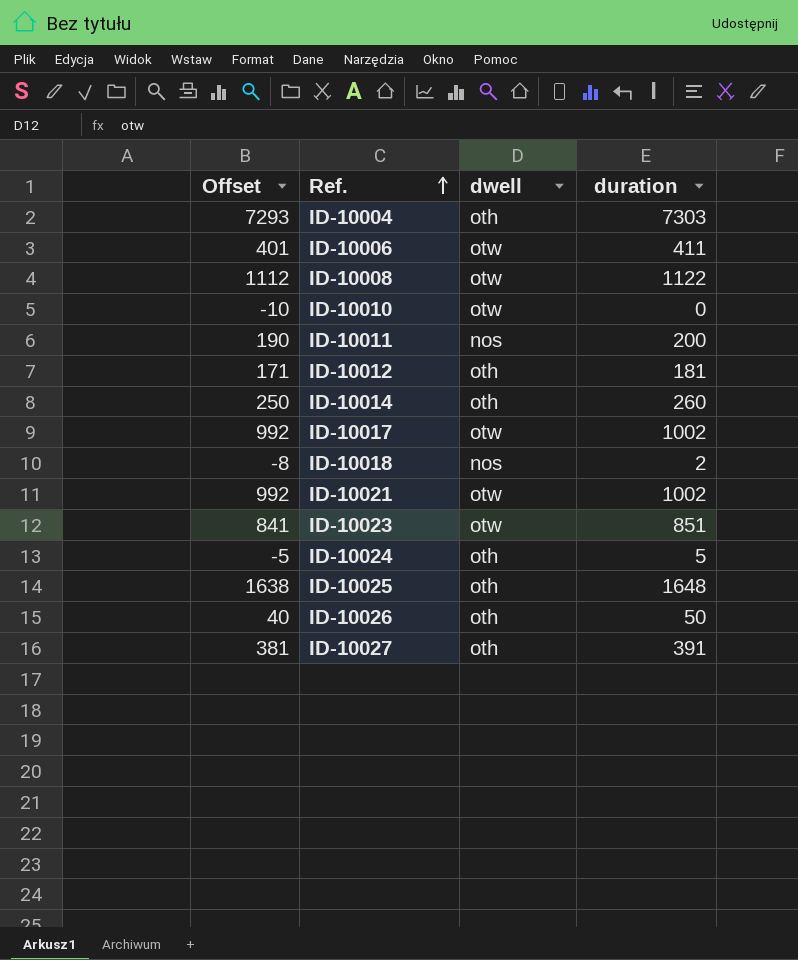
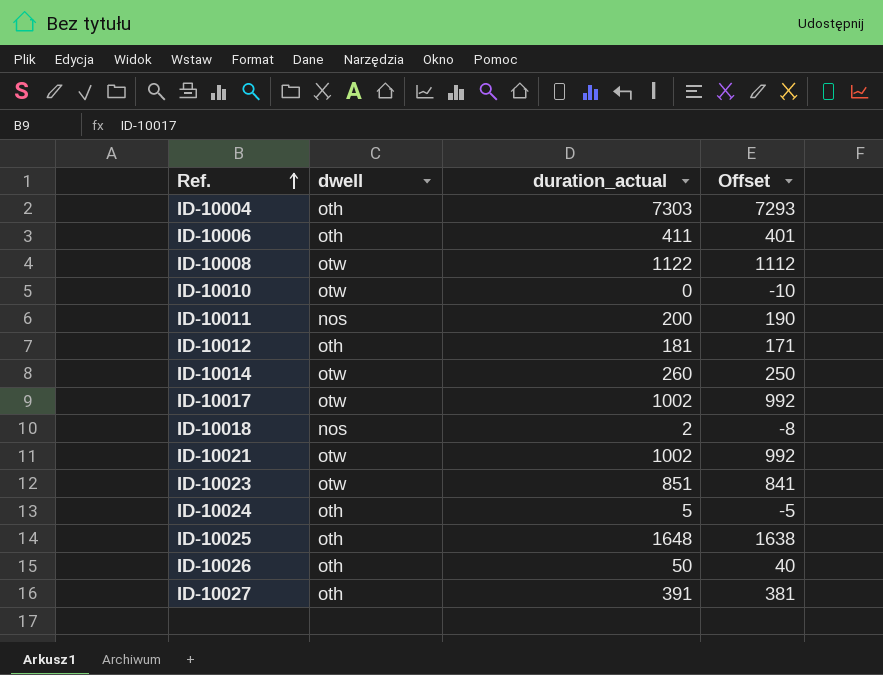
column name: duration -> duration_actual
column Offset | position: 1 -> 4
ID-10006 | dwell: otw -> oth
ID-10014 | dwell: oth -> otw

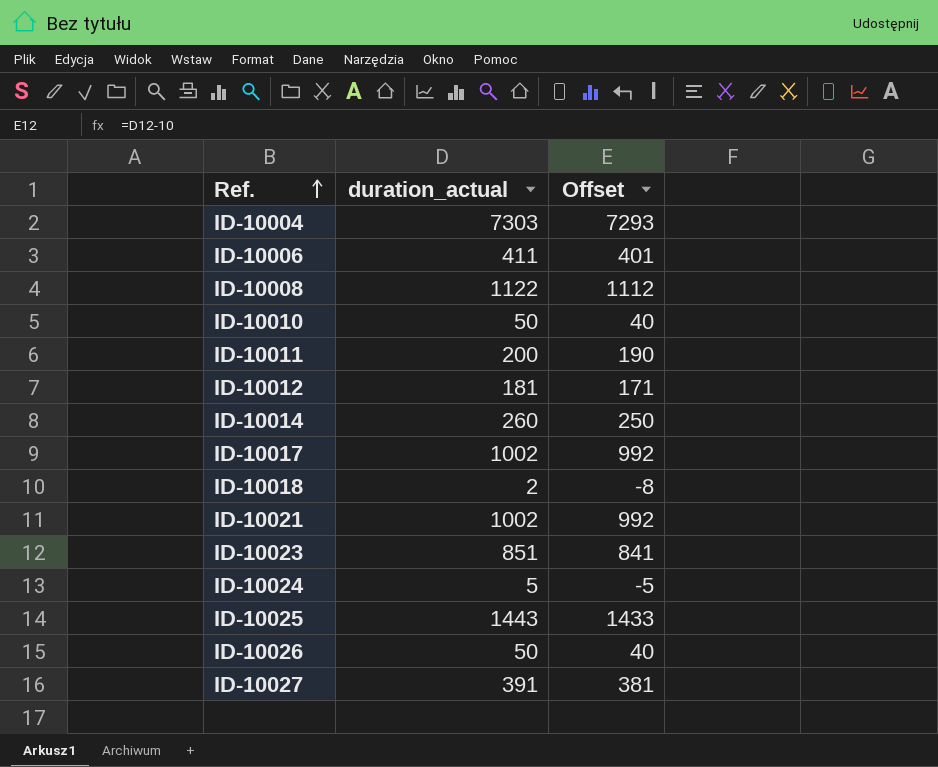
column dwell | position: 2 -> none
ID-10010 | duration_actual: 0 -> 50
ID-10010 | Offset: -10 -> 40
ID-10025 | duration_actual: 1648 -> 1443
ID-10025 | Offset: 1638 -> 1433

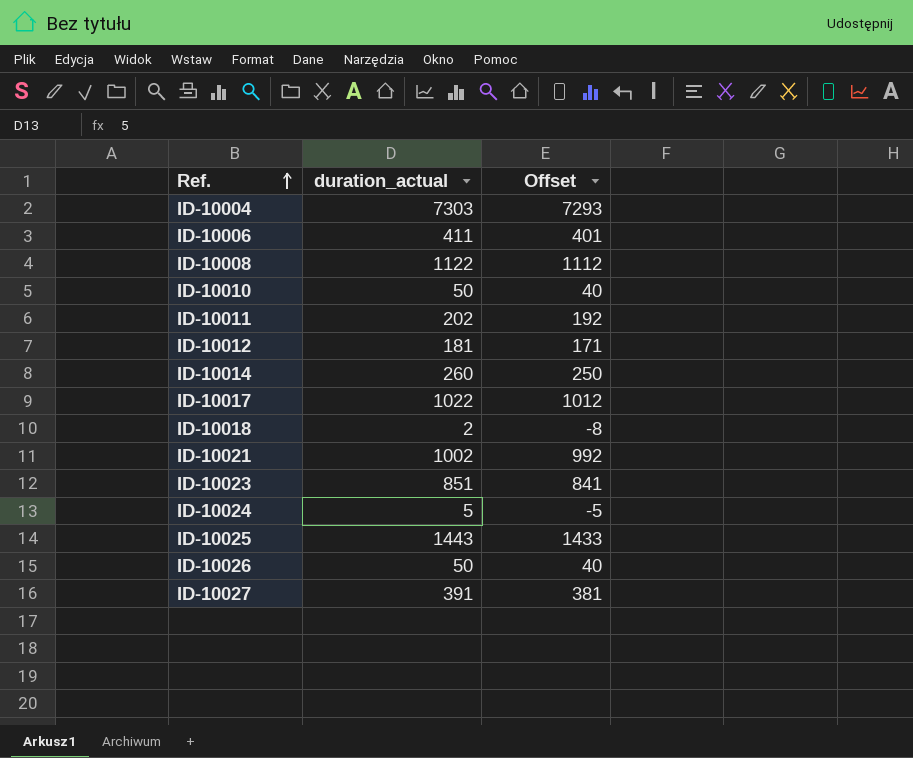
ID-10011 | duration_actual: 200 -> 202
ID-10011 | Offset: 190 -> 192
ID-10017 | duration_actual: 1002 -> 1022
ID-10017 | Offset: 992 -> 1012

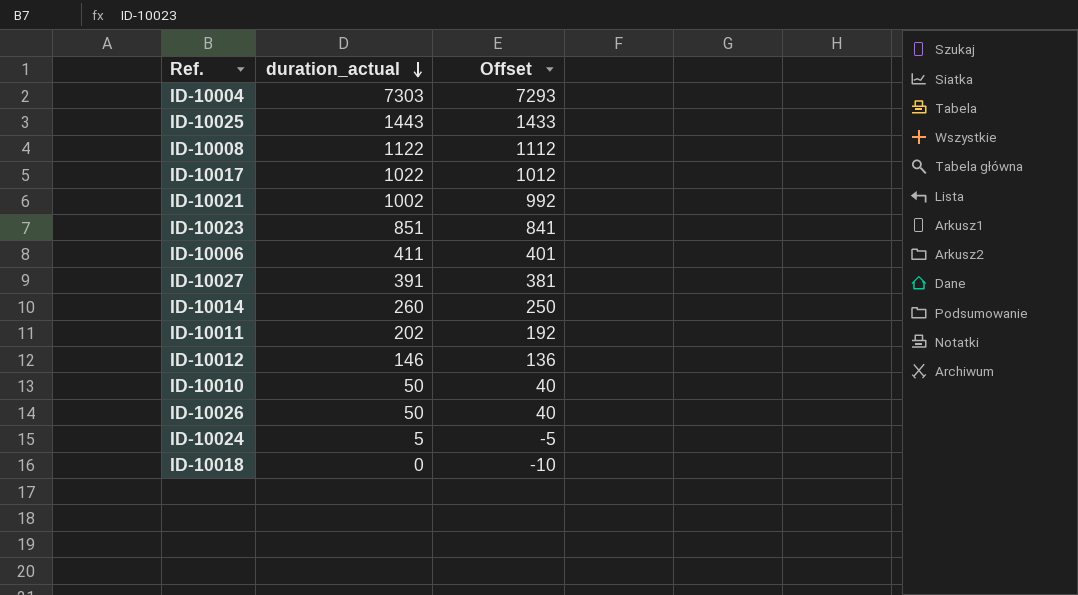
row order: Ref. ascending -> duration_actual descending
ID-10012 | duration_actual: 181 -> 146
ID-10012 | Offset: 171 -> 136
ID-10018 | duration_actual: 2 -> 0
ID-10018 | Offset: -8 -> -10

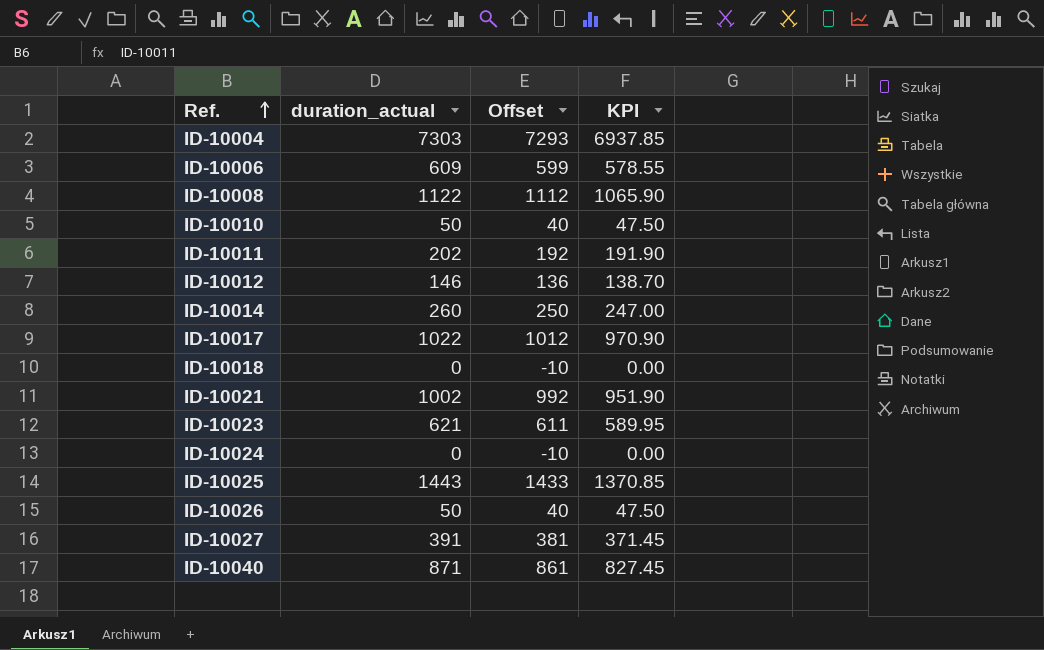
row order: duration_actual descending -> Ref. ascending
column KPI | formula: none -> [duration_actual] * 0.95
ID-10006 | duration_actual: 411 -> 609
ID-10006 | Offset: 401 -> 599
ID-10023 | duration_actual: 851 -> 621
ID-10023 | Offset: 841 -> 611
ID-10024 | duration_actual: 5 -> 0
ID-10024 | Offset: -5 -> -10
row ID-10040: none -> 871 | 861 | 827.45

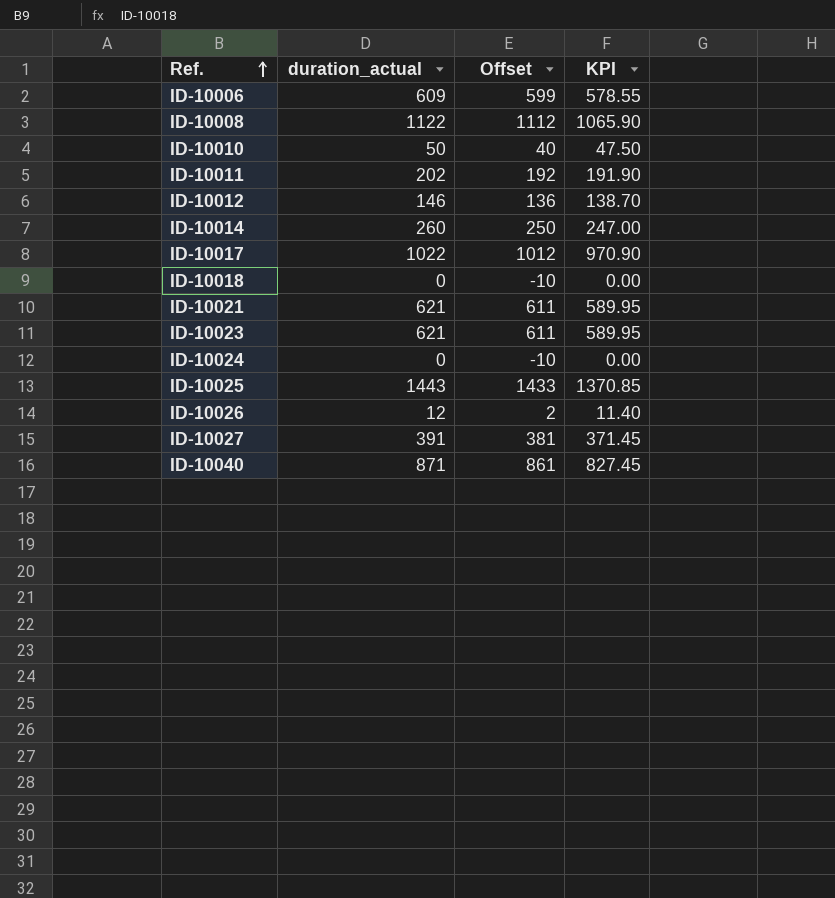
row ID-10004: 7303 | 7293 | 6937.85 -> none
ID-10021 | duration_actual: 1002 -> 621
ID-10021 | Offset: 992 -> 611
ID-10021 | KPI: 951.90 -> 589.95
ID-10026 | duration_actual: 50 -> 12
ID-10026 | Offset: 40 -> 2
ID-10026 | KPI: 47.50 -> 11.40

